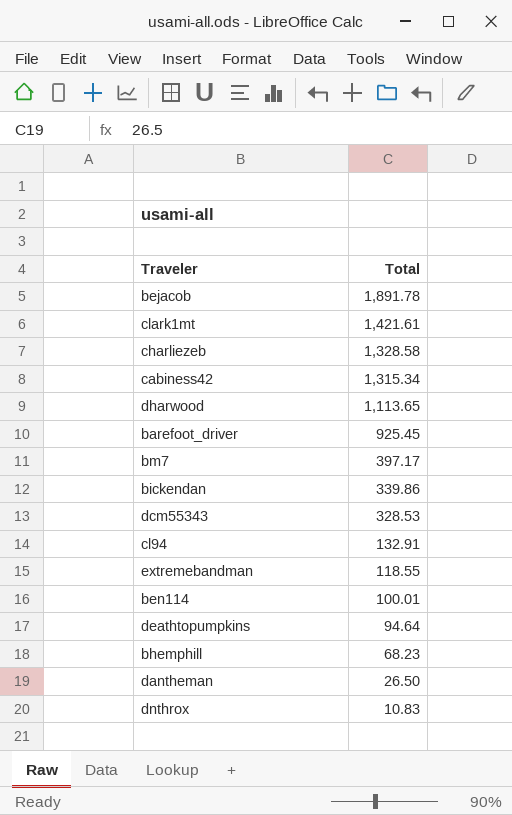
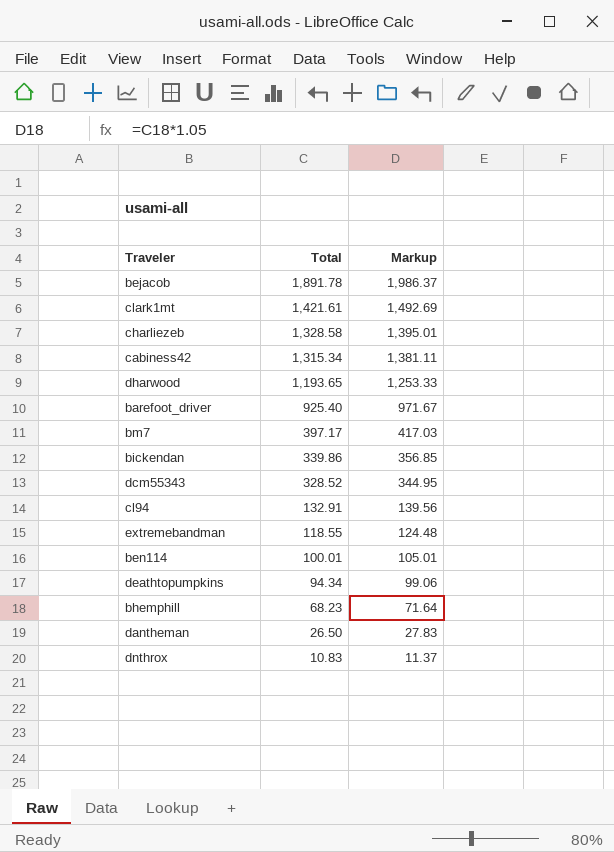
column Markup | formula: none -> [Total] * 1.05
dharwood | Total: 1,113.65 -> 1,193.65
barefoot_driver | Total: 925.45 -> 925.40
dcm55343 | Total: 328.53 -> 328.52
deathtopumpkins | Total: 94.64 -> 94.34

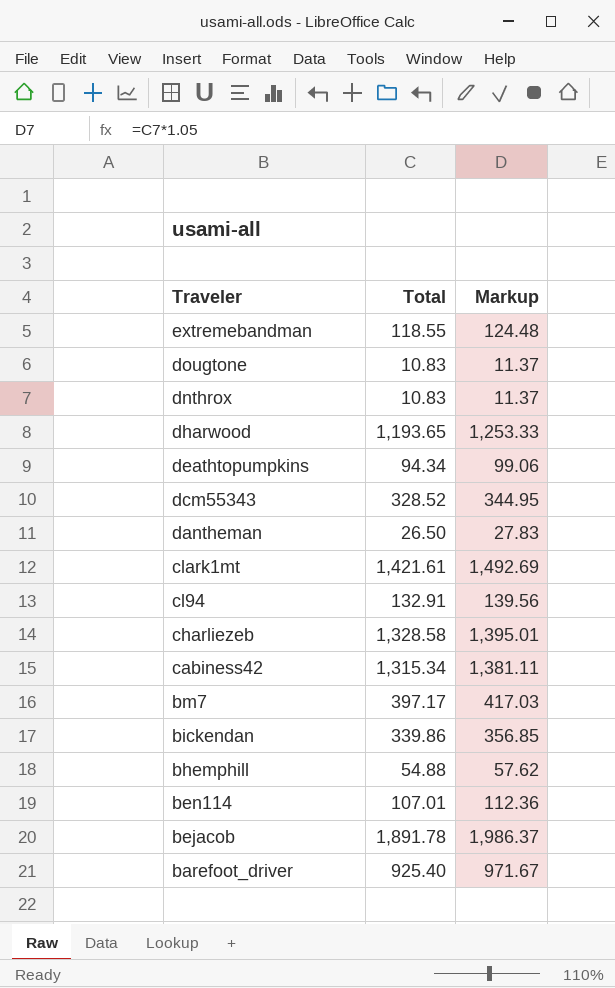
row order: Total descending -> Traveler descending
row dougtone: none -> 10.83 | 11.37
bhemphill | Total: 68.23 -> 54.88
bhemphill | Markup: 71.64 -> 57.62
ben114 | Total: 100.01 -> 107.01
ben114 | Markup: 105.01 -> 112.36

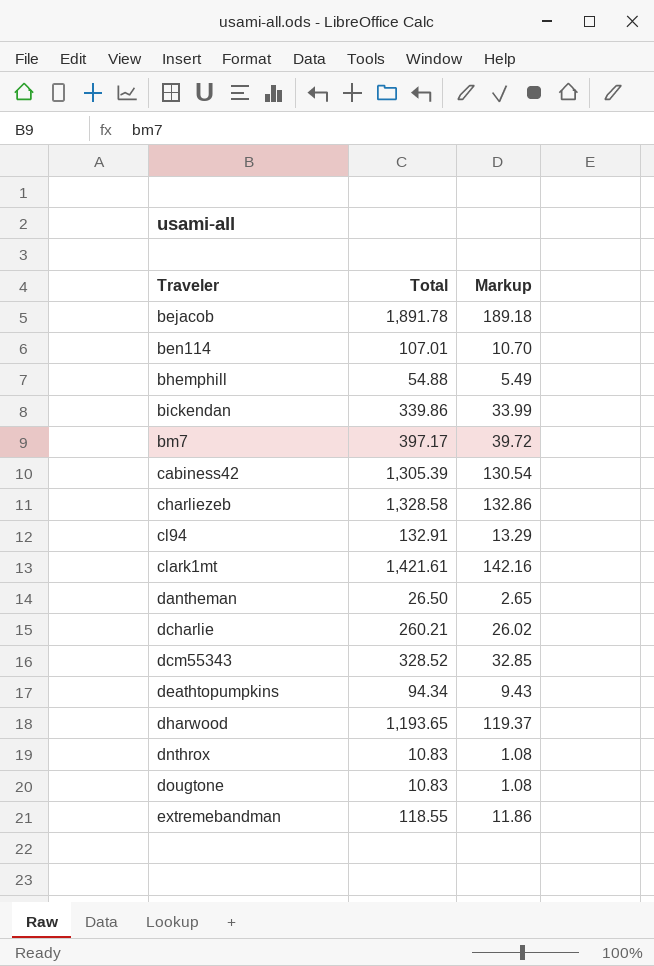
row order: Traveler descending -> Traveler ascending
column Markup | formula: [Total] * 1.05 -> [Total] * 0.1
row barefoot_driver: 925.40 | 971.67 -> none
cabiness42 | Total: 1,315.34 -> 1,305.39
row dcharlie: none -> 260.21 | 26.02

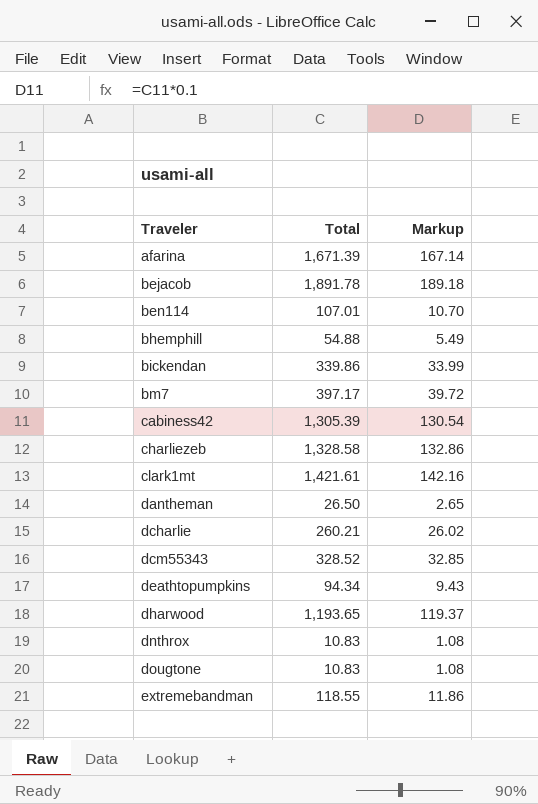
row cl94: 132.91 | 13.29 -> none
row afarina: none -> 1,671.39 | 167.14

